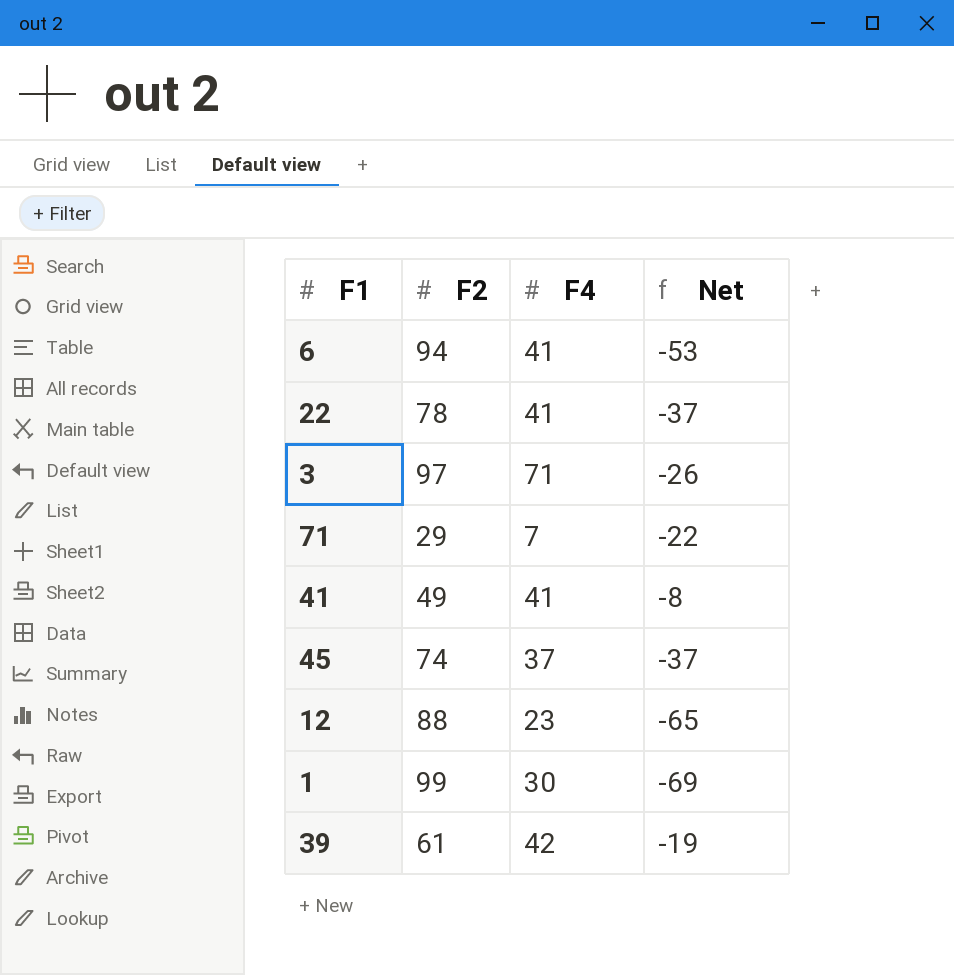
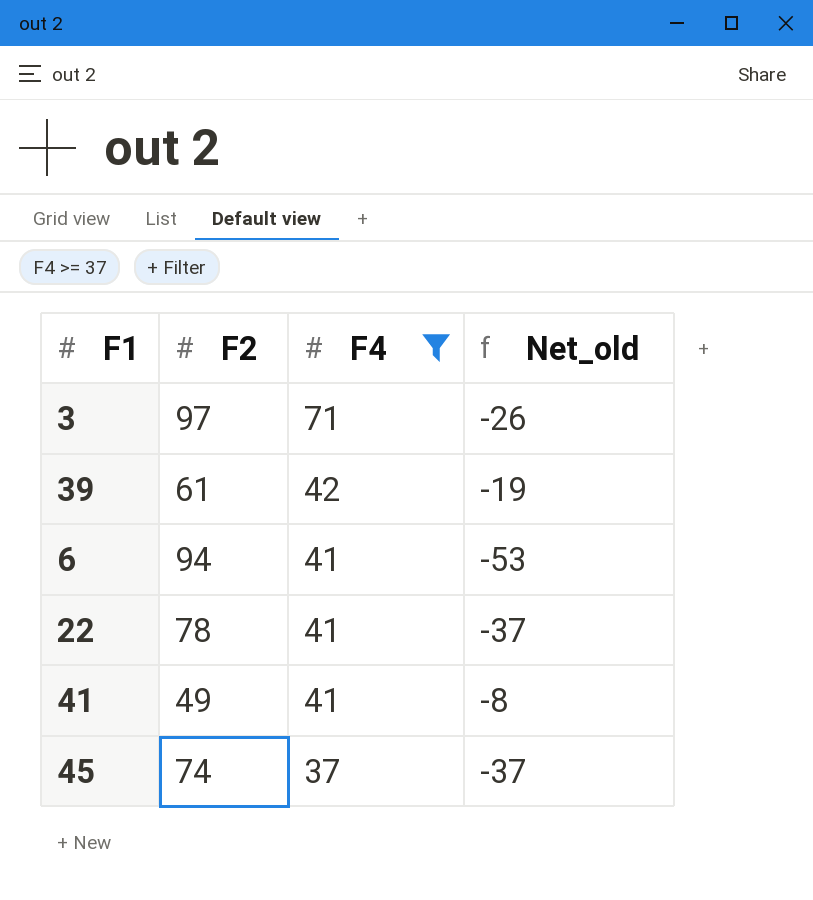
filter: none -> F4 >= 37
row order: none -> F4 descending
column name: Net -> Net_old

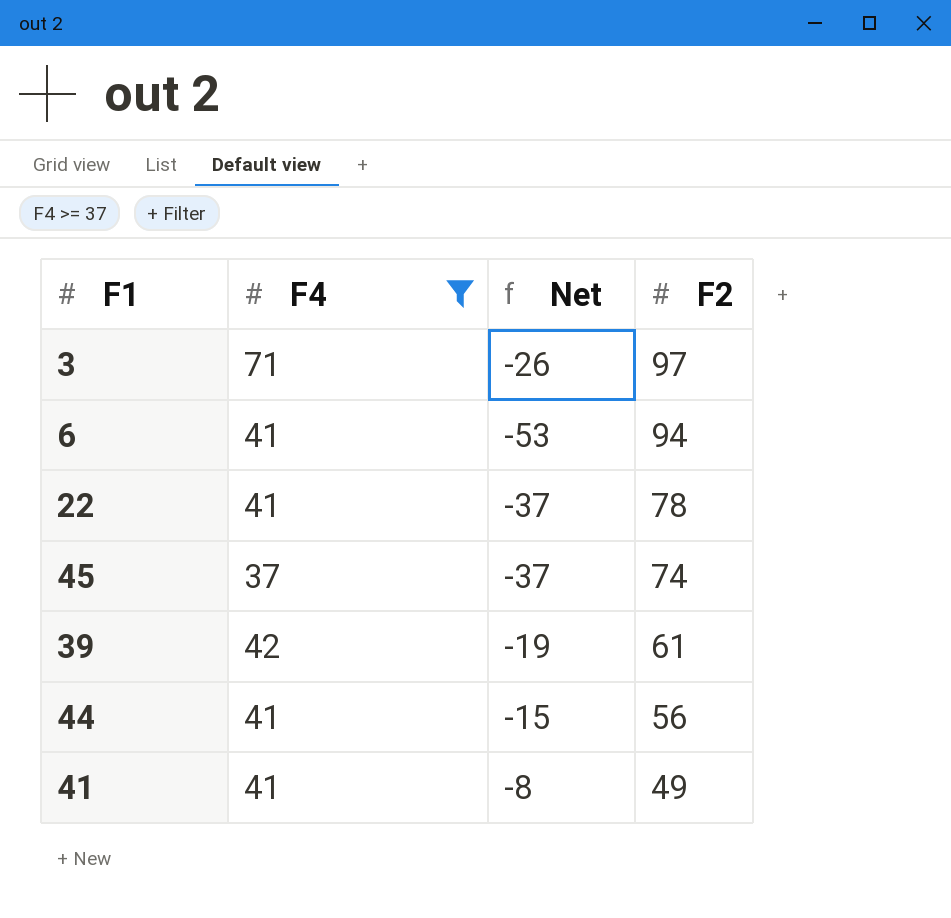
row order: F4 descending -> F2 descending
column name: Net_old -> Net
column F2 | position: 2 -> 4
row 44: none -> 41 | -15 | 56

